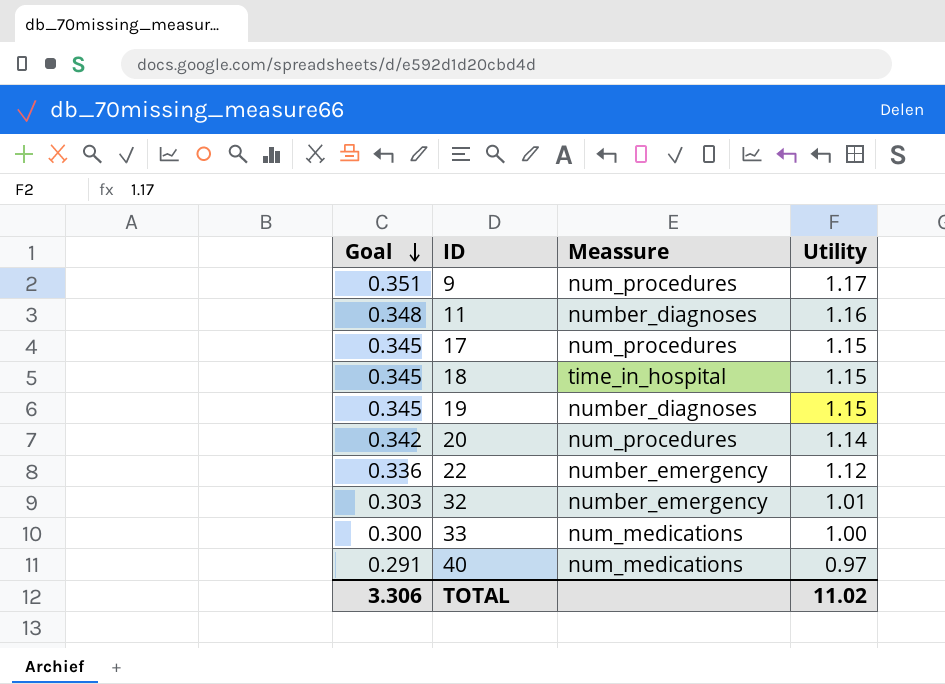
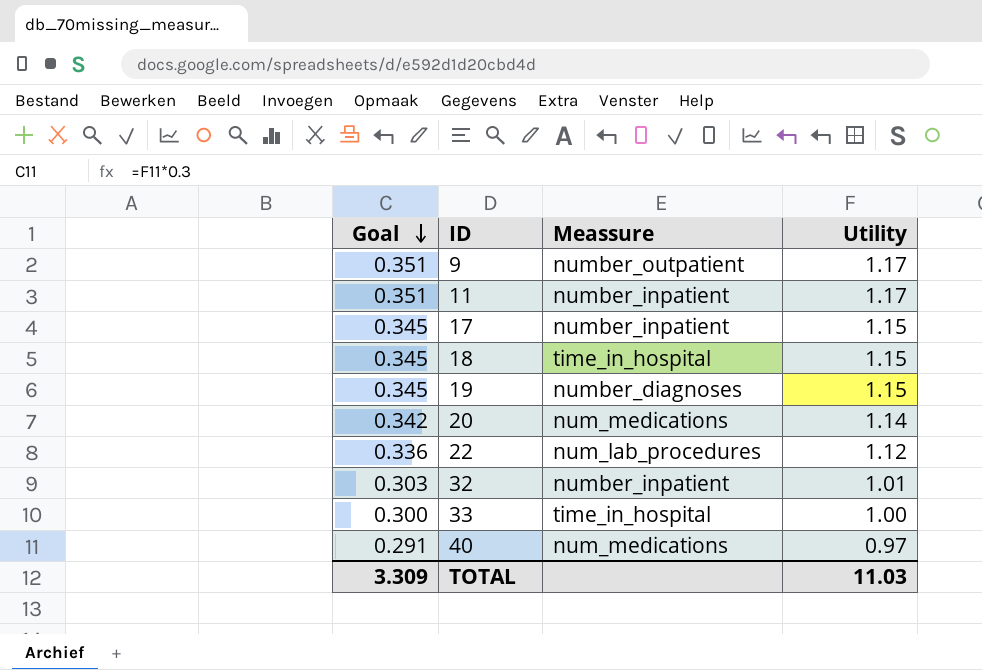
9 | Meassure: num_procedures -> number_outpatient
11 | Goal: 0.348 -> 0.351
11 | Meassure: number_diagnoses -> number_inpatient
11 | Utility: 1.16 -> 1.17
17 | Meassure: num_procedures -> number_inpatient
20 | Meassure: num_procedures -> num_medications
22 | Meassure: number_emergency -> num_lab_procedures
32 | Meassure: number_emergency -> number_inpatient
33 | Meassure: num_medications -> time_in_hospital
TOTAL | Goal: 3.306 -> 3.309
TOTAL | Utility: 11.02 -> 11.03

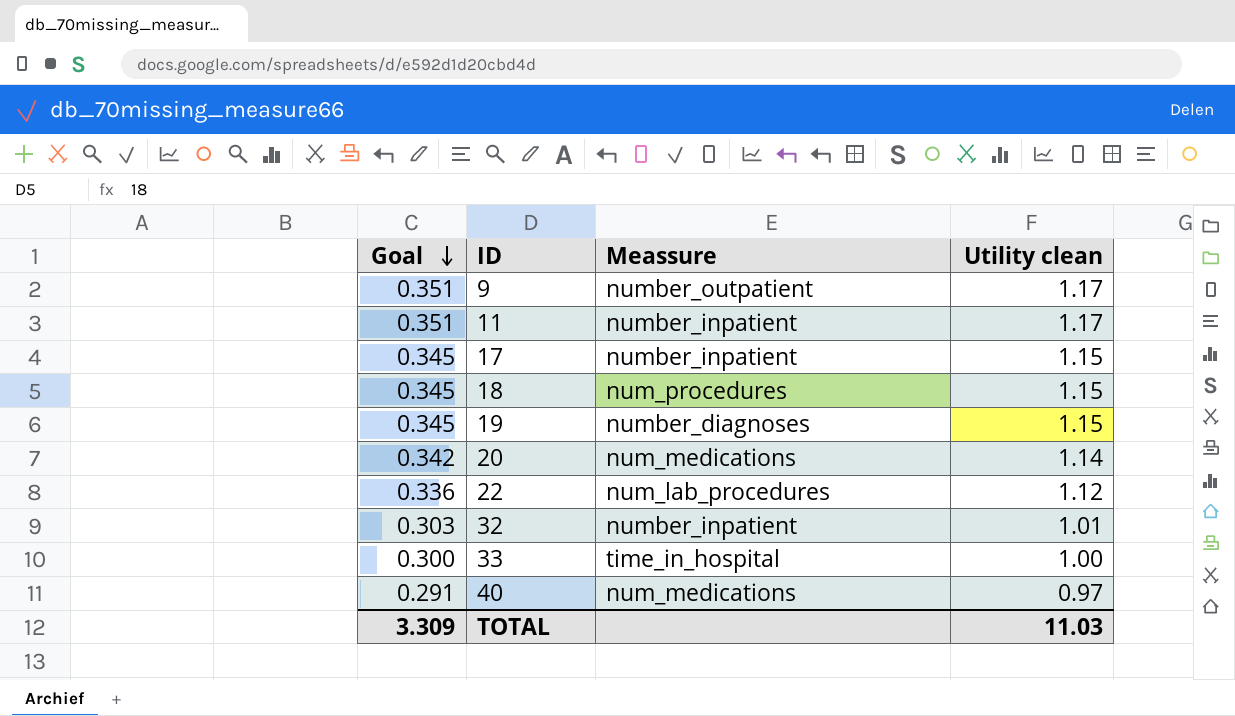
column name: Utility -> Utility clean
18 | Meassure: time_in_hospital -> num_procedures

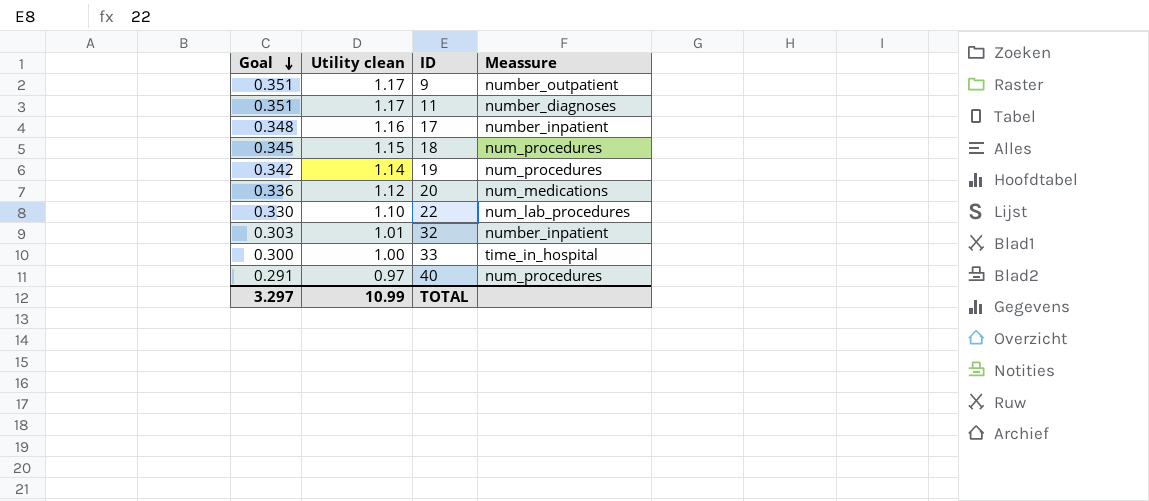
column Utility clean | position: 4 -> 2
11 | Meassure: number_inpatient -> number_diagnoses
17 | Goal: 0.345 -> 0.348
17 | Utility clean: 1.15 -> 1.16
19 | Goal: 0.345 -> 0.342
19 | Utility clean: 1.15 -> 1.14
19 | Meassure: number_diagnoses -> num_procedures
20 | Goal: 0.342 -> 0.336
20 | Utility clean: 1.14 -> 1.12
22 | Goal: 0.336 -> 0.330
22 | Utility clean: 1.12 -> 1.10
40 | Meassure: num_medications -> num_procedures
TOTAL | Goal: 3.309 -> 3.297
TOTAL | Utility clean: 11.03 -> 10.99

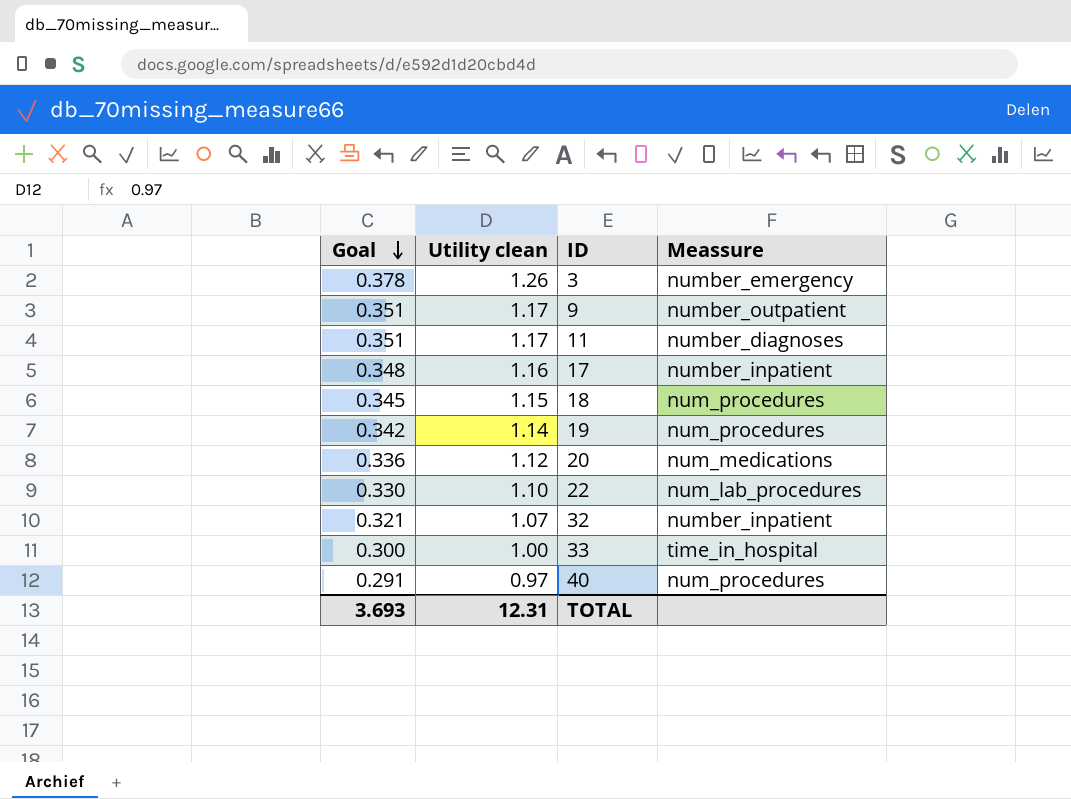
row 3: none -> 0.378 | 1.26 | number_emergency
32 | Goal: 0.303 -> 0.321
32 | Utility clean: 1.01 -> 1.07
TOTAL | Goal: 3.297 -> 3.693
TOTAL | Utility clean: 10.99 -> 12.31

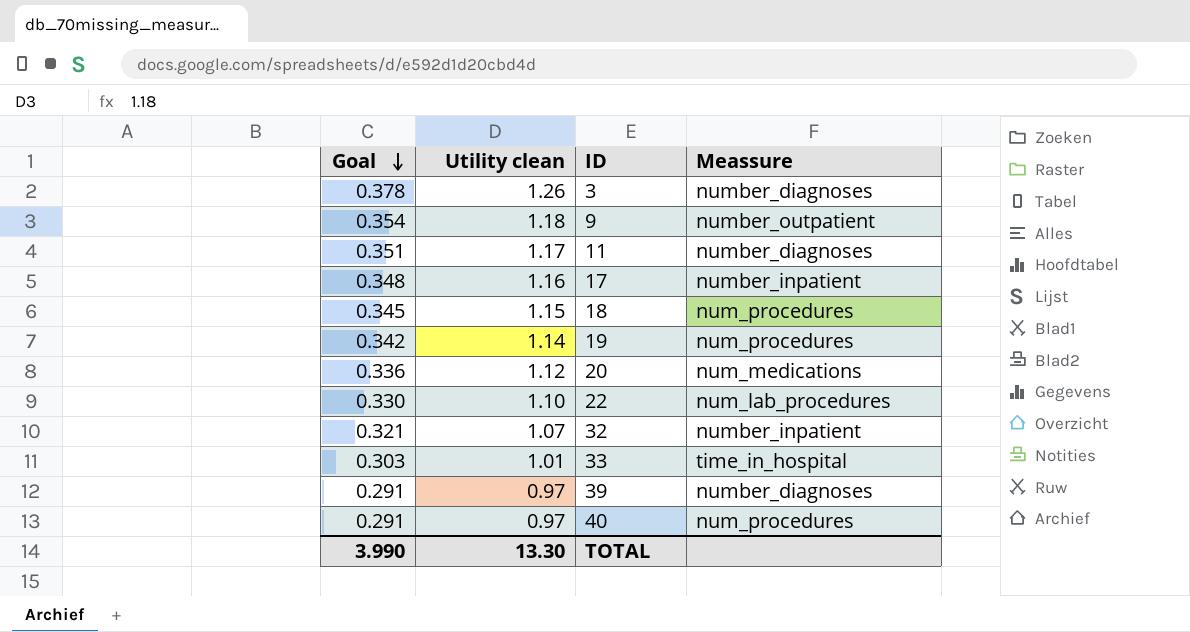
3 | Meassure: number_emergency -> number_diagnoses
9 | Goal: 0.351 -> 0.354
9 | Utility clean: 1.17 -> 1.18
33 | Goal: 0.300 -> 0.303
33 | Utility clean: 1.00 -> 1.01
row 39: none -> 0.291 | 0.97 | number_diagnoses
TOTAL | Goal: 3.693 -> 3.990
TOTAL | Utility clean: 12.31 -> 13.30

